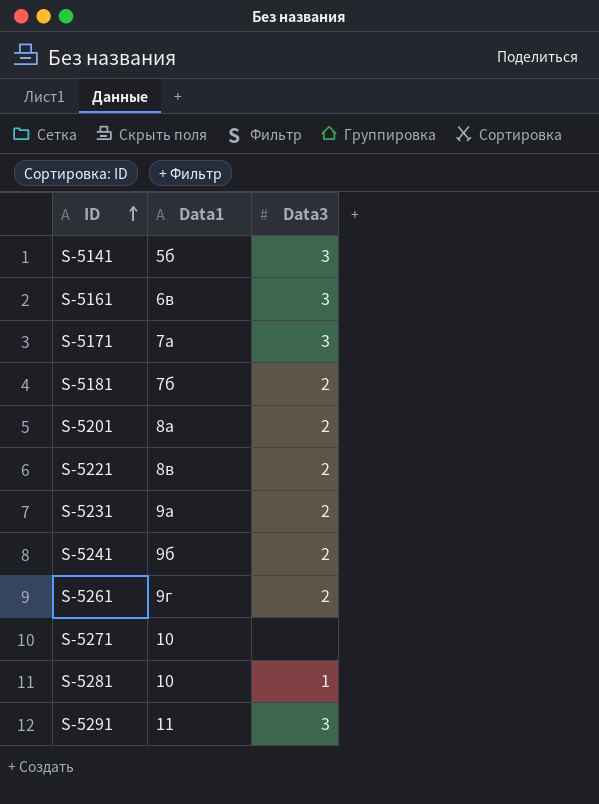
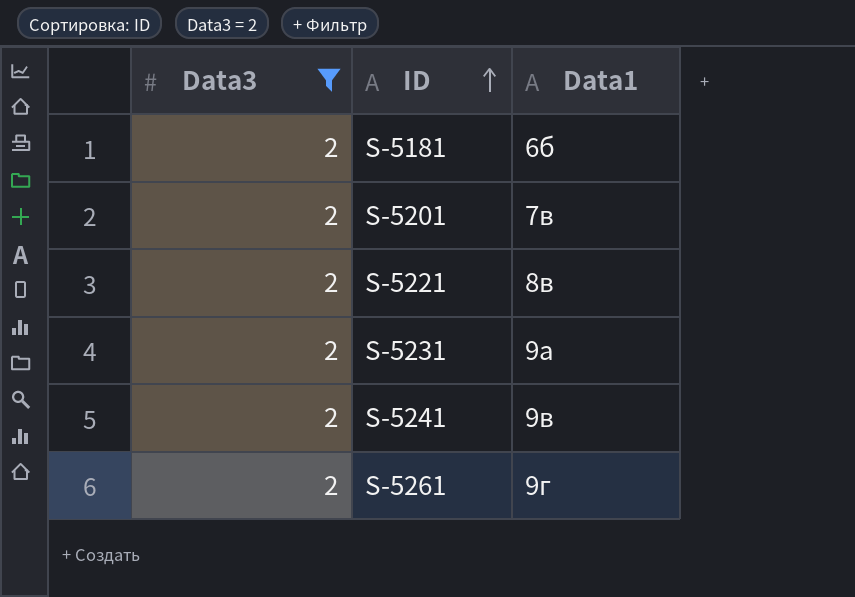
filter: none -> Data3 = 2
column Data3 | position: 3 -> 1
S-5181 | Data1: 7б -> 6б
S-5201 | Data1: 8а -> 7в
S-5241 | Data1: 9б -> 9в

